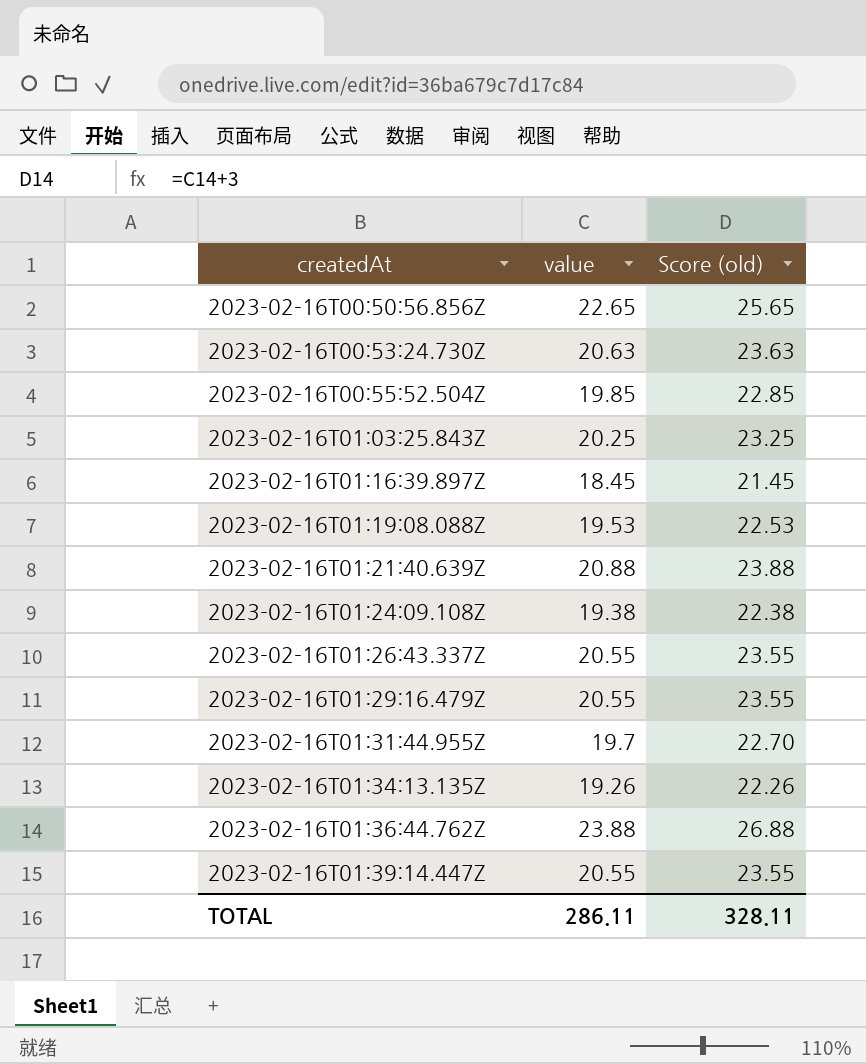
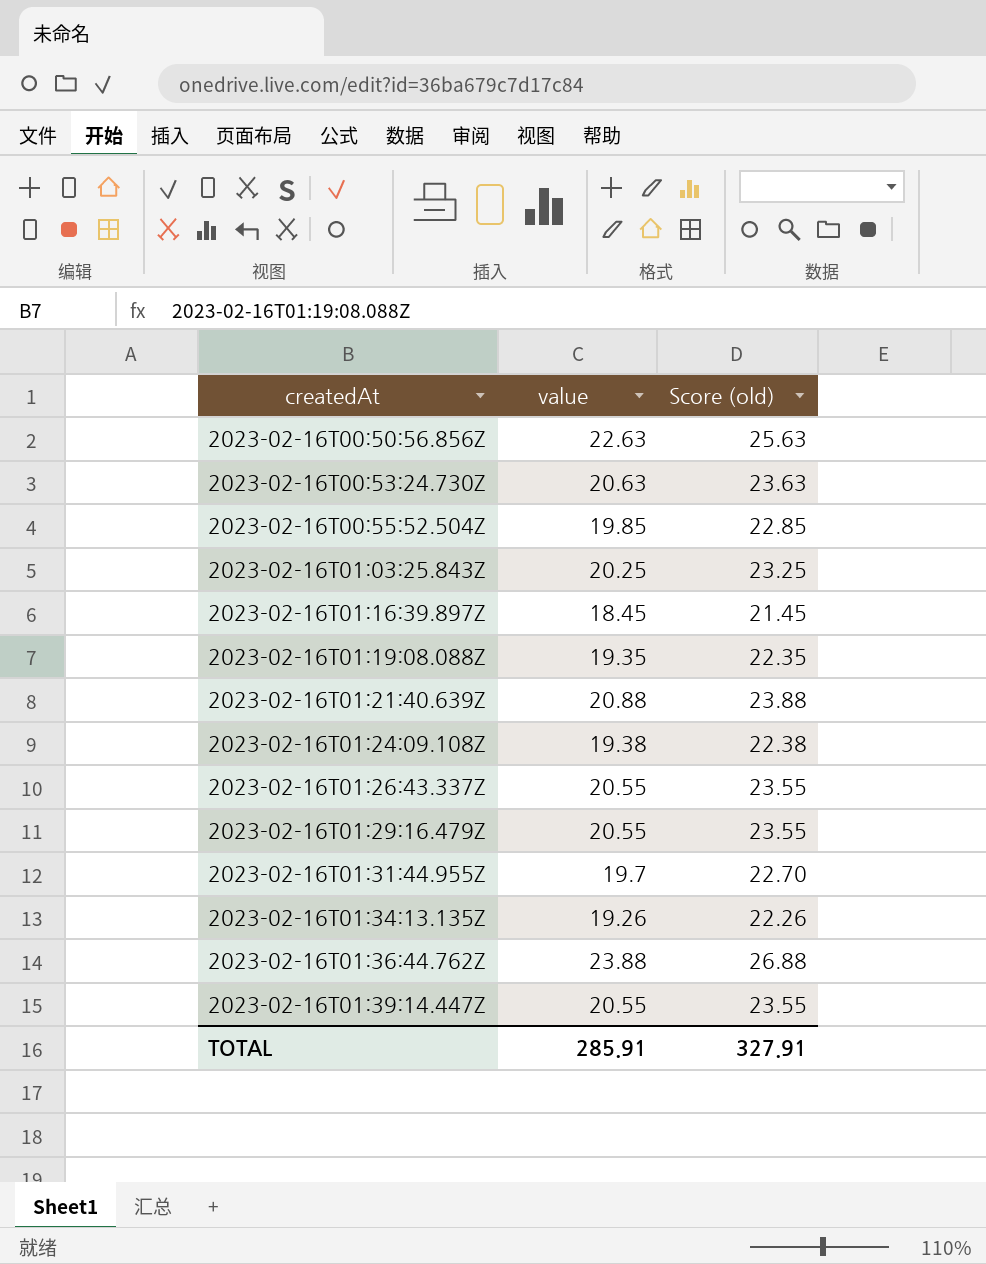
2023-02-16T00:50:56.856Z | value: 22.65 -> 22.63
2023-02-16T00:50:56.856Z | Score (old): 25.65 -> 25.63
2023-02-16T01:19:08.088Z | value: 19.53 -> 19.35
2023-02-16T01:19:08.088Z | Score (old): 22.53 -> 22.35
TOTAL | value: 286.11 -> 285.91
TOTAL | Score (old): 328.11 -> 327.91

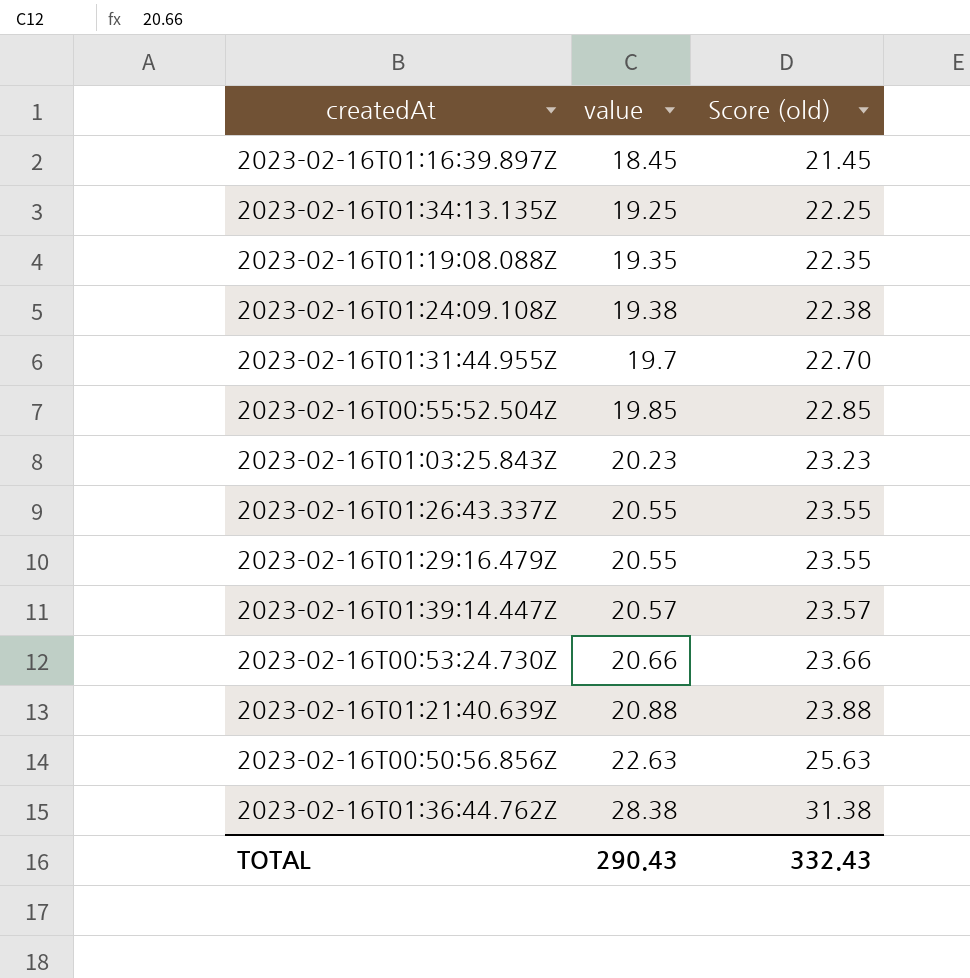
row order: createdAt ascending -> value ascending
2023-02-16T01:34:13.135Z | value: 19.26 -> 19.25
2023-02-16T01:34:13.135Z | Score (old): 22.26 -> 22.25
2023-02-16T01:03:25.843Z | value: 20.25 -> 20.23
2023-02-16T01:03:25.843Z | Score (old): 23.25 -> 23.23
2023-02-16T01:39:14.447Z | value: 20.55 -> 20.57
2023-02-16T01:39:14.447Z | Score (old): 23.55 -> 23.57
2023-02-16T00:53:24.730Z | value: 20.63 -> 20.66
2023-02-16T00:53:24.730Z | Score (old): 23.63 -> 23.66
2023-02-16T01:36:44.762Z | value: 23.88 -> 28.38
2023-02-16T01:36:44.762Z | Score (old): 26.88 -> 31.38
TOTAL | value: 285.91 -> 290.43
TOTAL | Score (old): 327.91 -> 332.43

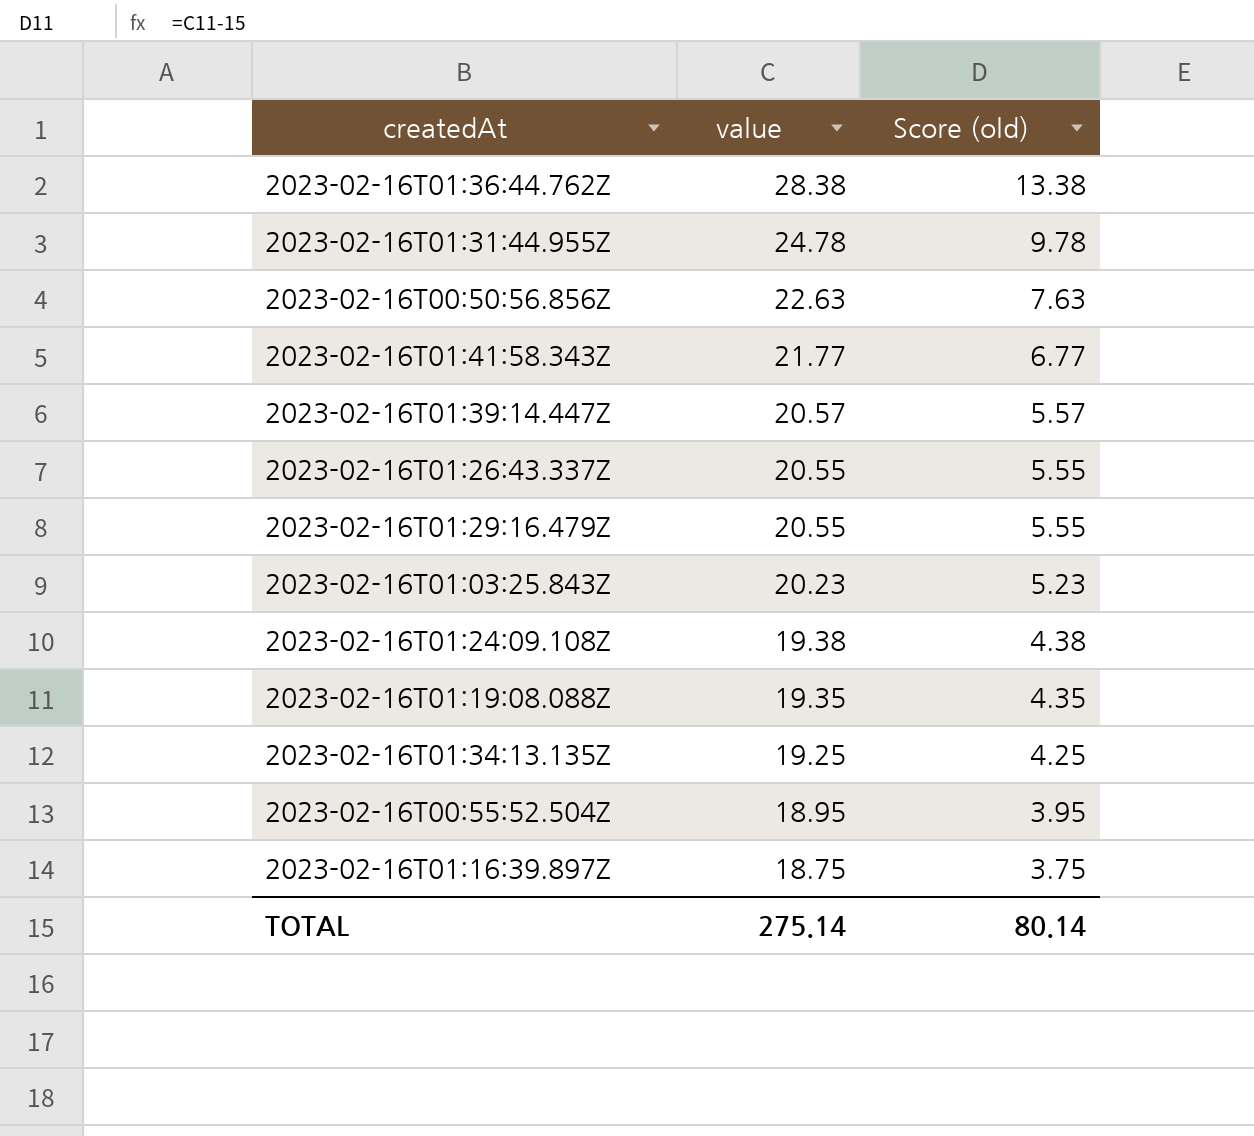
row order: value ascending -> value descending
column Score (old) | formula: [value] + 3 -> [value] - 15
row 2023-02-16T00:53:24.730Z: 20.66 | 23.66 -> none
row 2023-02-16T01:21:40.639Z: 20.88 | 23.88 -> none
2023-02-16T01:31:44.955Z | value: 19.7 -> 24.78
row 2023-02-16T01:41:58.343Z: none -> 21.77 | 6.77
2023-02-16T00:55:52.504Z | value: 19.85 -> 18.95
2023-02-16T01:16:39.897Z | value: 18.45 -> 18.75
TOTAL | value: 290.43 -> 275.14
TOTAL | Score (old): 332.43 -> 80.14

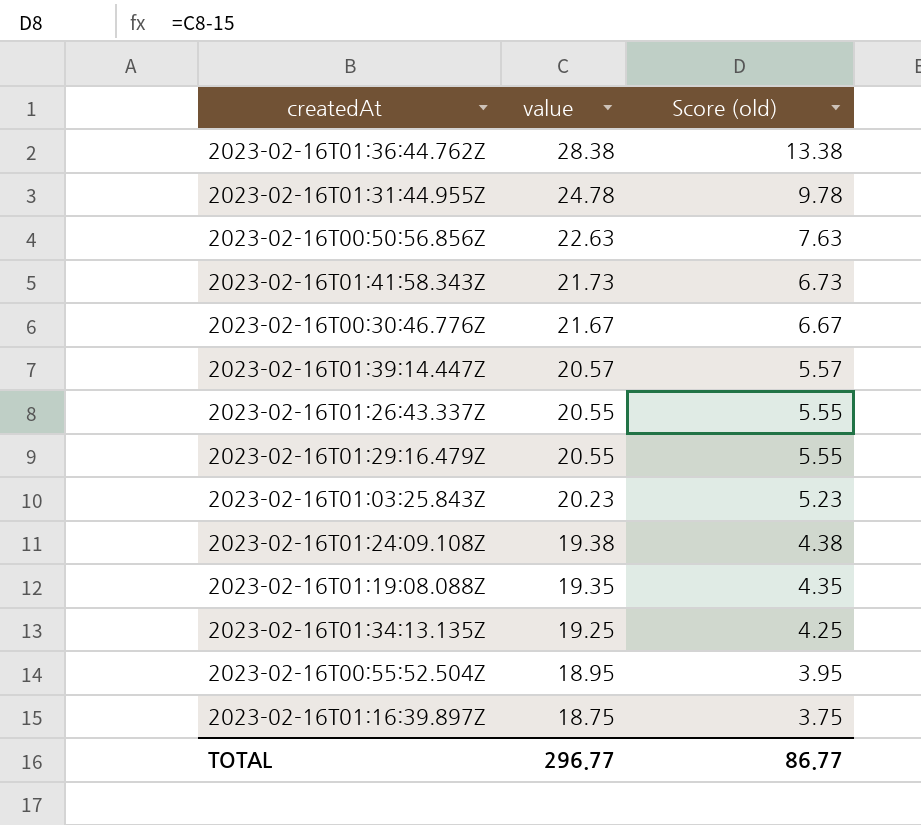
2023-02-16T01:41:58.343Z | value: 21.77 -> 21.73
2023-02-16T01:41:58.343Z | Score (old): 6.77 -> 6.73
row 2023-02-16T00:30:46.776Z: none -> 21.67 | 6.67
TOTAL | value: 275.14 -> 296.77
TOTAL | Score (old): 80.14 -> 86.77

